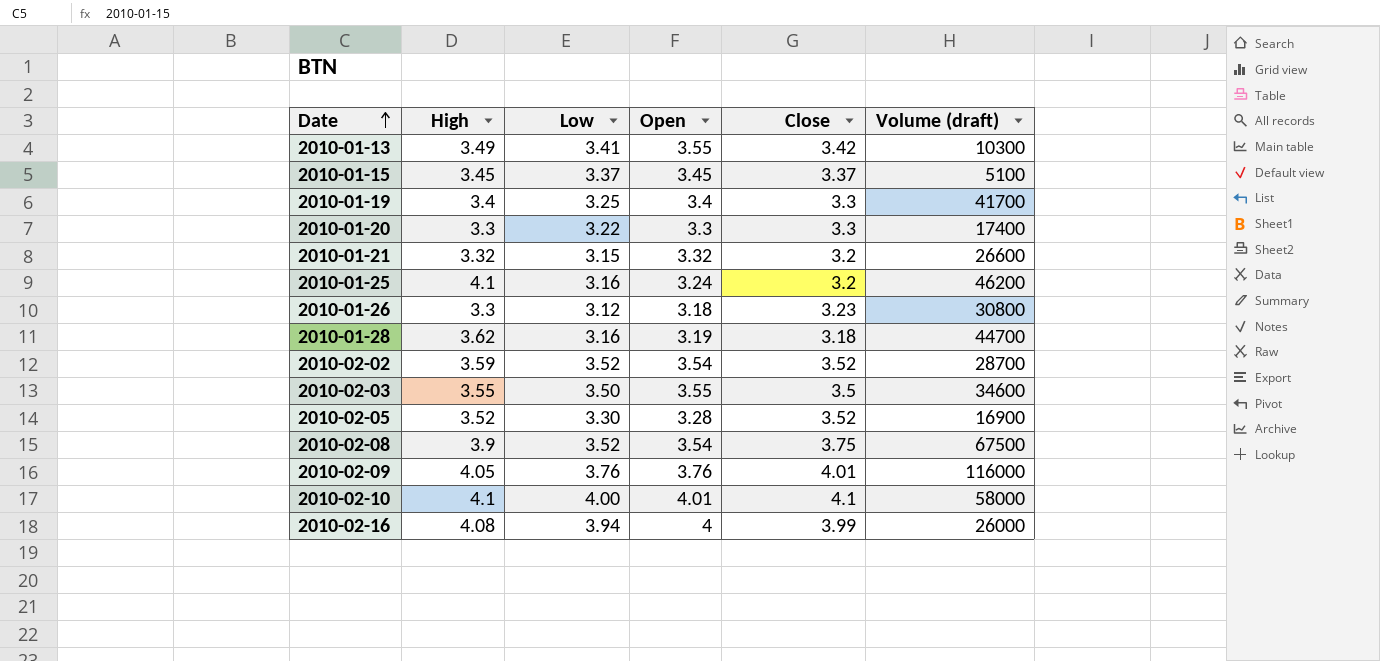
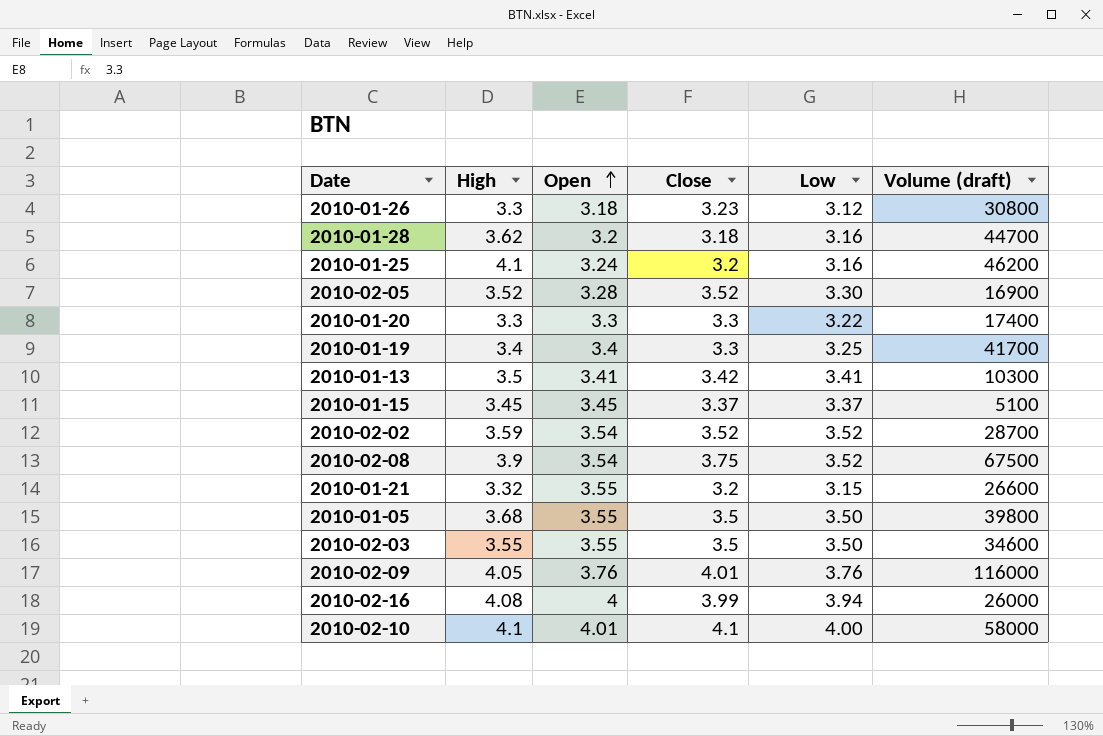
row order: Date ascending -> Open ascending
column Low | position: 3 -> 5
2010-01-28 | Open: 3.19 -> 3.2
2010-01-13 | High: 3.49 -> 3.5
2010-01-13 | Open: 3.55 -> 3.41
2010-01-21 | Open: 3.32 -> 3.55
row 2010-01-05: none -> 3.68 | 3.55 | 3.5 | 3.50 | 39800

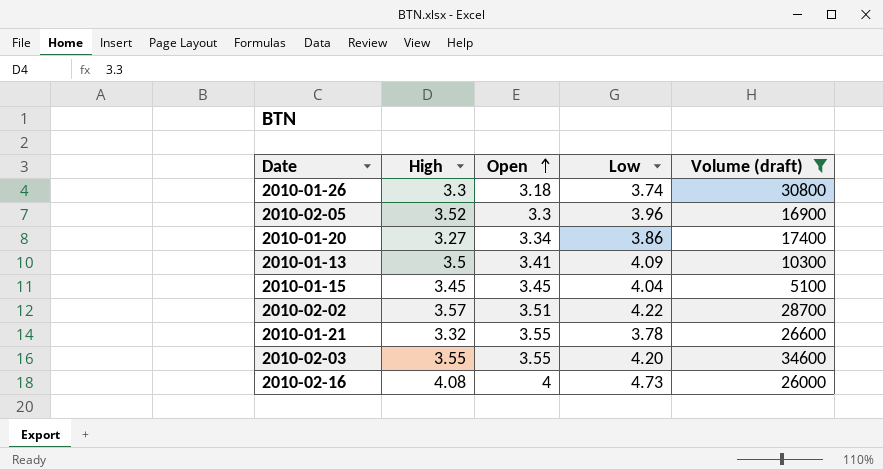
filter: none -> Volume (draft) <= 34600
column Close | position: 4 -> none
2010-01-26 | Low: 3.12 -> 3.74
2010-02-05 | Open: 3.28 -> 3.3
2010-02-05 | Low: 3.30 -> 3.96
2010-01-20 | High: 3.3 -> 3.27
2010-01-20 | Open: 3.3 -> 3.34
2010-01-20 | Low: 3.22 -> 3.86
2010-01-13 | Low: 3.41 -> 4.09
2010-01-15 | Low: 3.37 -> 4.04
2010-02-02 | High: 3.59 -> 3.57
2010-02-02 | Open: 3.54 -> 3.51
2010-02-02 | Low: 3.52 -> 4.22
2010-01-21 | Low: 3.15 -> 3.78
2010-02-03 | Low: 3.50 -> 4.20
2010-02-16 | Low: 3.94 -> 4.73

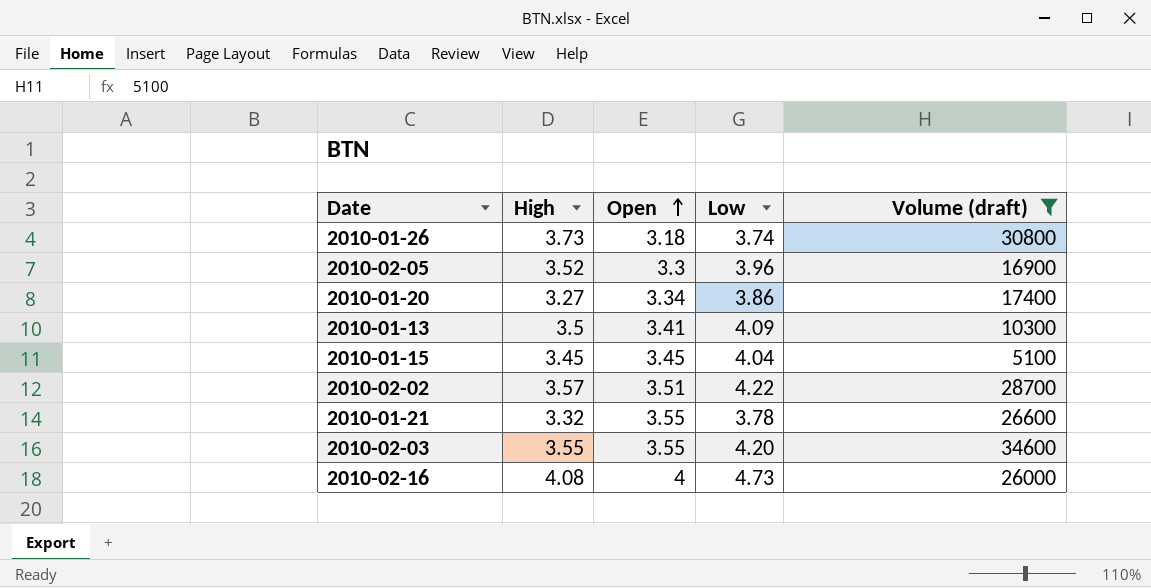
2010-01-26 | High: 3.3 -> 3.73

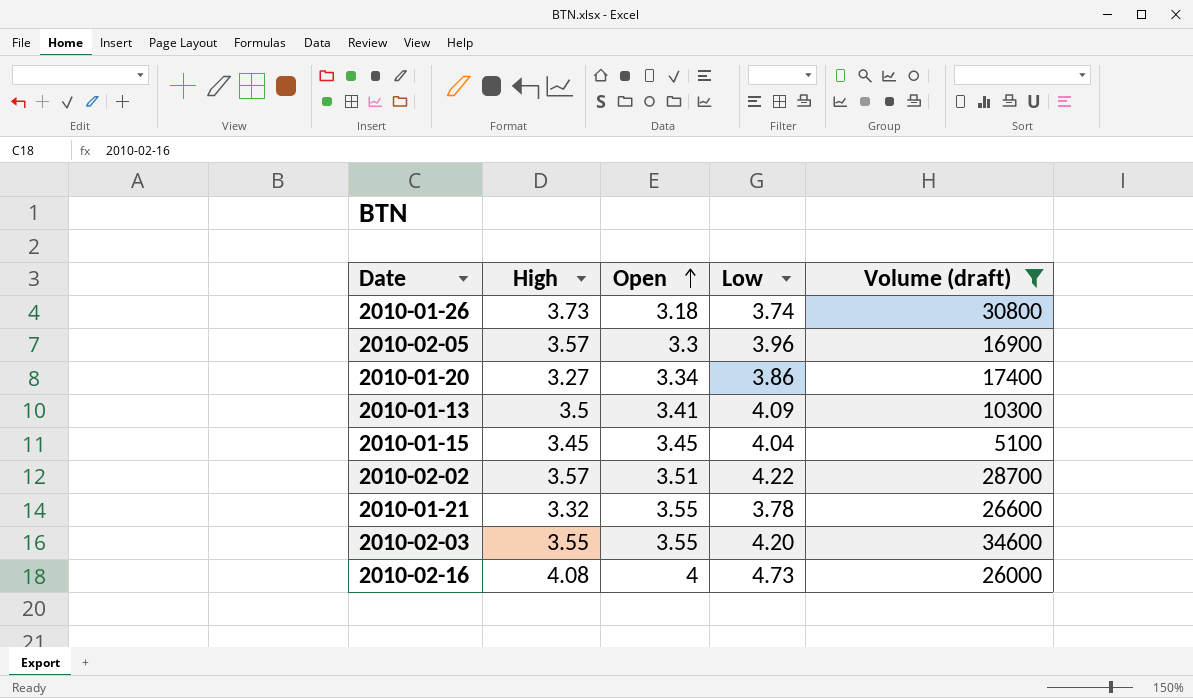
2010-02-05 | High: 3.52 -> 3.57

